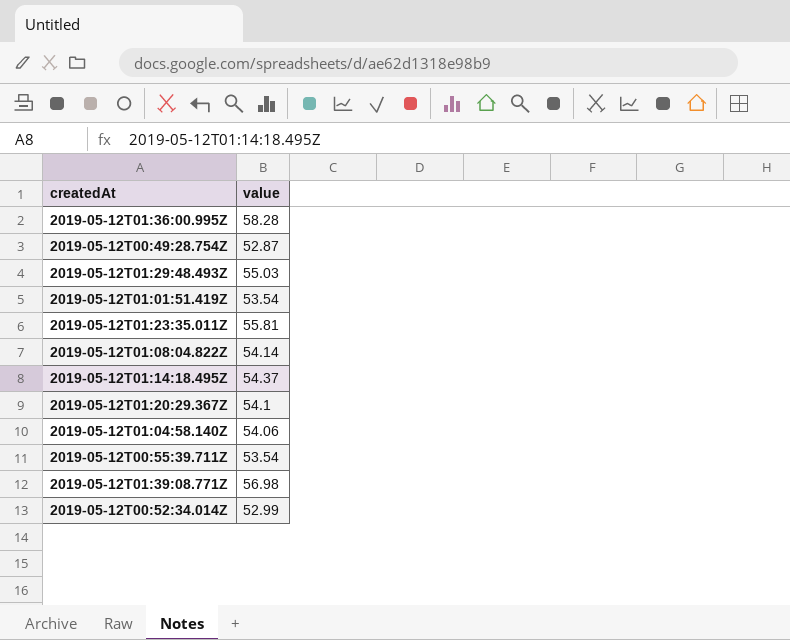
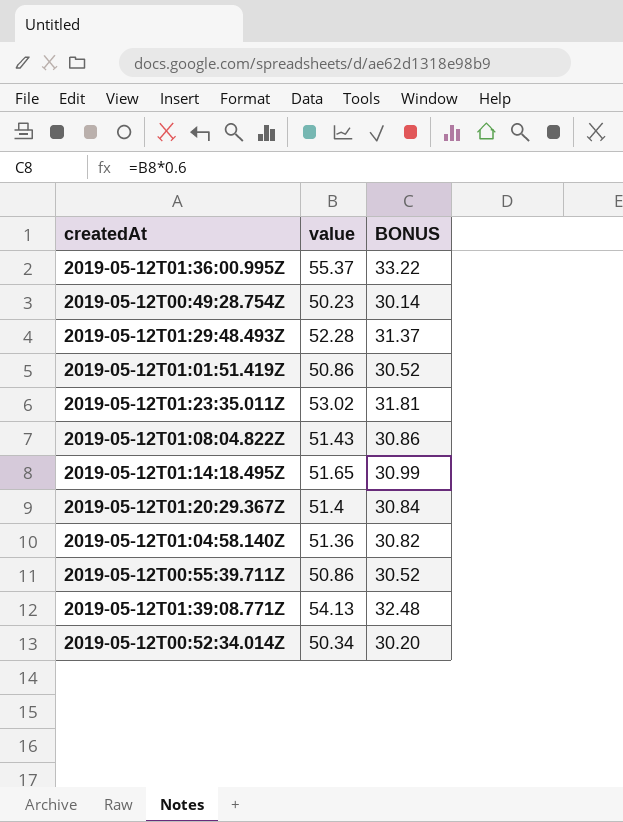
column BONUS | formula: none -> [value] * 0.6
2019-05-12T01:36:00.995Z | value: 58.28 -> 55.37
2019-05-12T00:49:28.754Z | value: 52.87 -> 50.23
2019-05-12T01:29:48.493Z | value: 55.03 -> 52.28
2019-05-12T01:01:51.419Z | value: 53.54 -> 50.86
2019-05-12T01:23:35.011Z | value: 55.81 -> 53.02
2019-05-12T01:08:04.822Z | value: 54.14 -> 51.43
2019-05-12T01:14:18.495Z | value: 54.37 -> 51.65
2019-05-12T01:20:29.367Z | value: 54.1 -> 51.4
2019-05-12T01:04:58.140Z | value: 54.06 -> 51.36
2019-05-12T00:55:39.711Z | value: 53.54 -> 50.86
2019-05-12T01:39:08.771Z | value: 56.98 -> 54.13
2019-05-12T00:52:34.014Z | value: 52.99 -> 50.34

